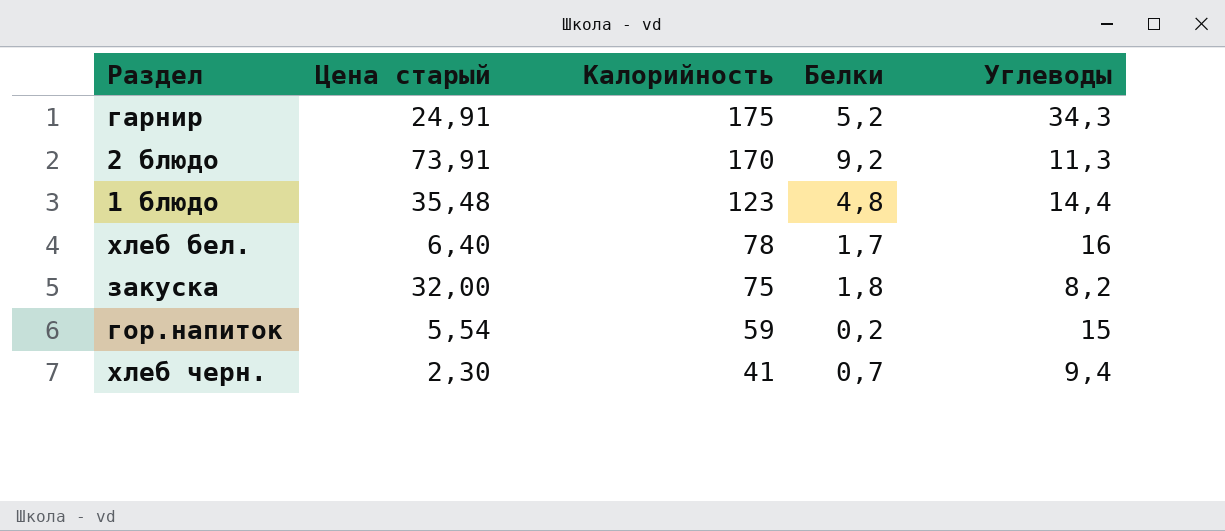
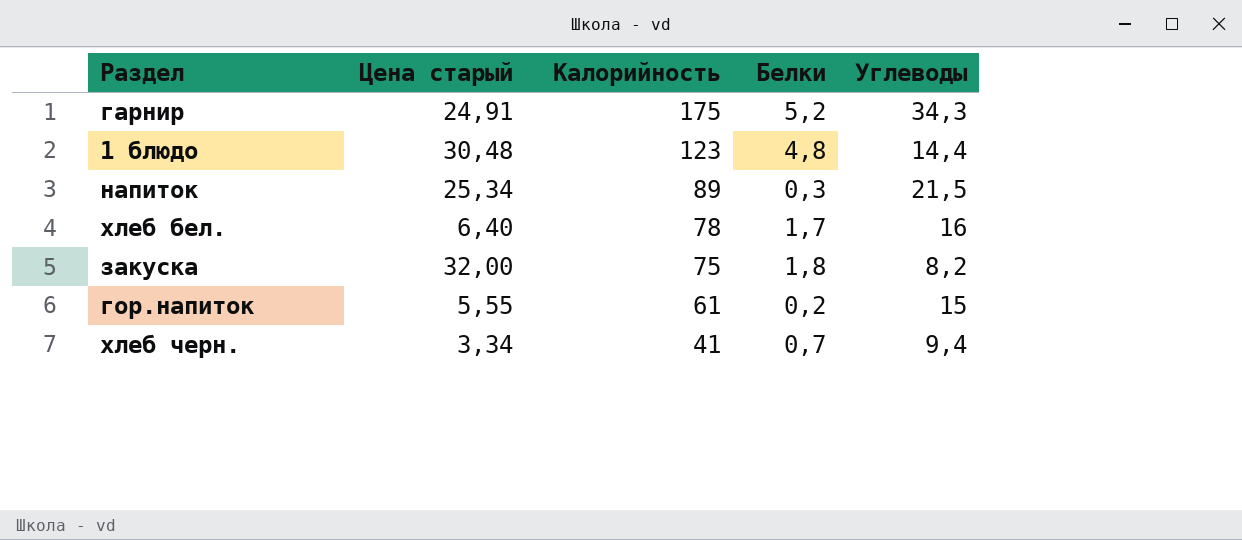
row 2 блюдо: 73,91 | 170 | 9,2 | 11,3 -> none
1 блюдо | Цена старый: 35,48 -> 30,48
row напиток: none -> 25,34 | 89 | 0,3 | 21,5
гор.напиток | Цена старый: 5,54 -> 5,55
гор.напиток | Калорийность: 59 -> 61
хлеб черн. | Цена старый: 2,30 -> 3,34

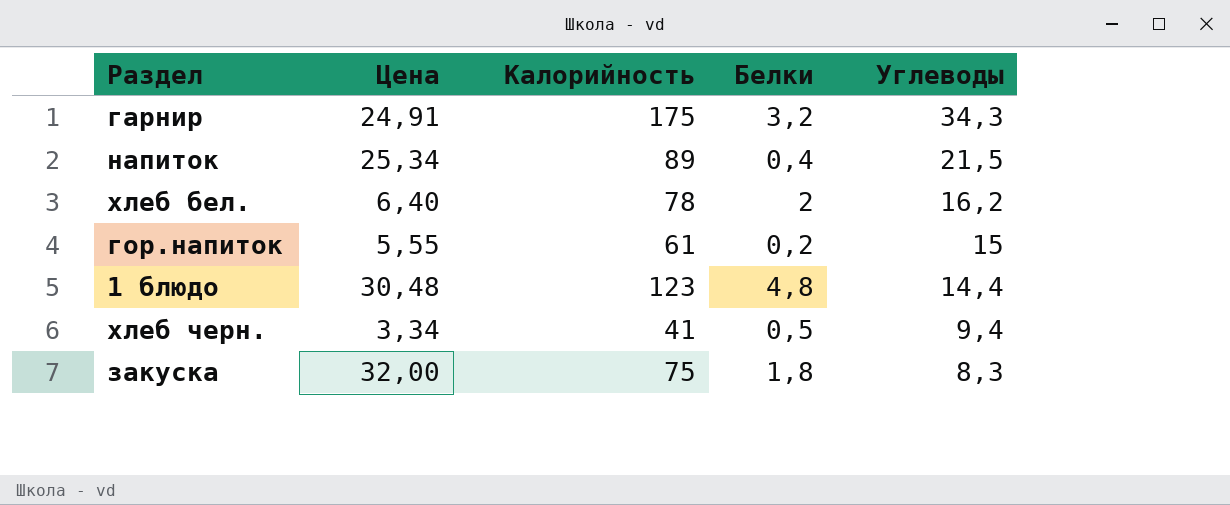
row order: Калорийность descending -> Углеводы descending
column name: Цена старый -> Цена
гарнир | Белки: 5,2 -> 3,2
напиток | Белки: 0,3 -> 0,4
хлеб бел. | Белки: 1,7 -> 2
хлеб бел. | Углеводы: 16 -> 16,2
хлеб черн. | Белки: 0,7 -> 0,5
закуска | Углеводы: 8,2 -> 8,3

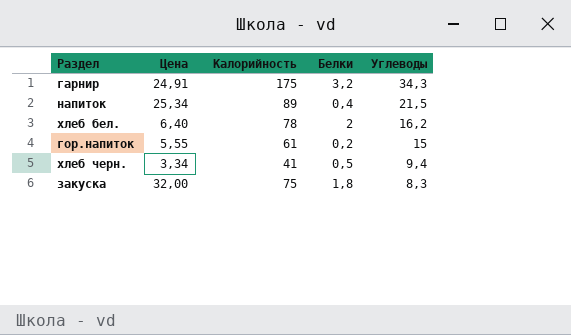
row 1 блюдо: 30,48 | 123 | 4,8 | 14,4 -> none

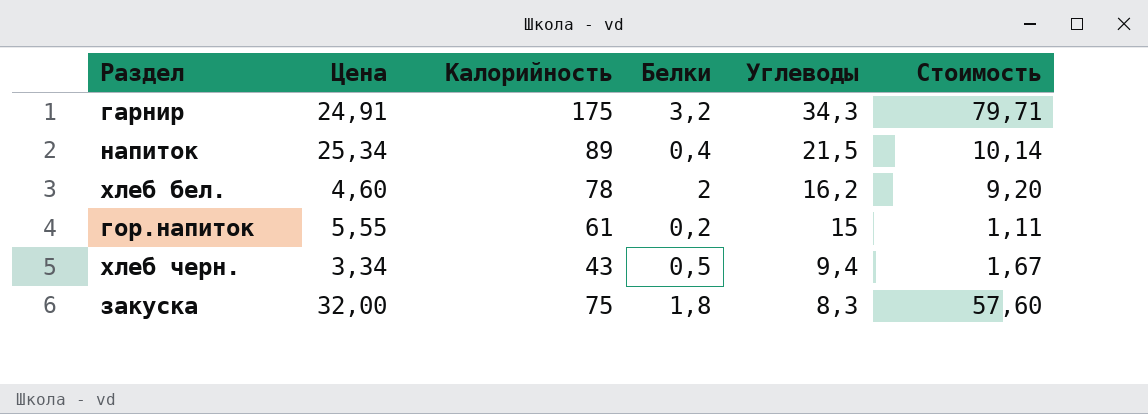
column Стоимость | formula: none -> [Цена] * [Белки]
хлеб бел. | Цена: 6,40 -> 4,60
хлеб черн. | Калорийность: 41 -> 43

